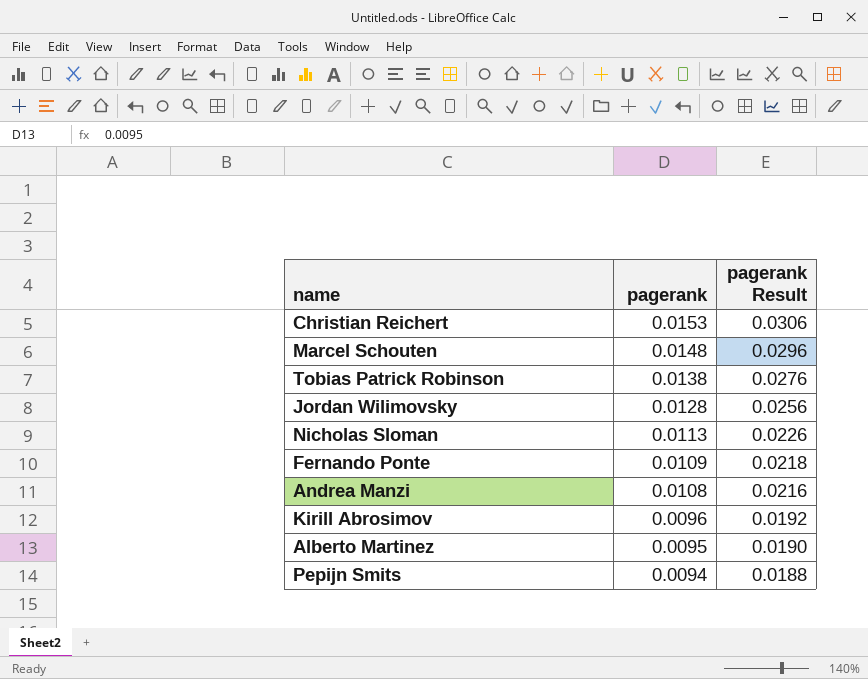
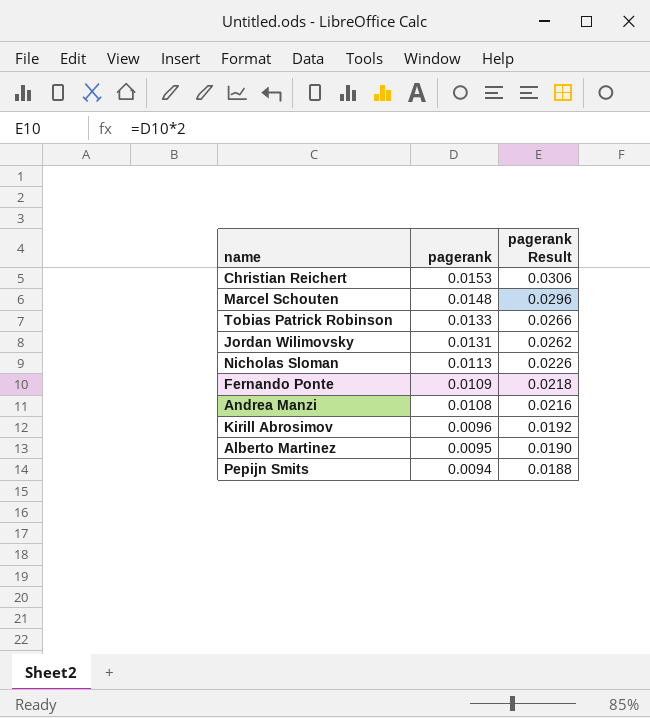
Tobias Patrick Robinson | pagerank: 0.0138 -> 0.0133
Tobias Patrick Robinson | pagerank Result: 0.0276 -> 0.0266
Jordan Wilimovsky | pagerank: 0.0128 -> 0.0131
Jordan Wilimovsky | pagerank Result: 0.0256 -> 0.0262

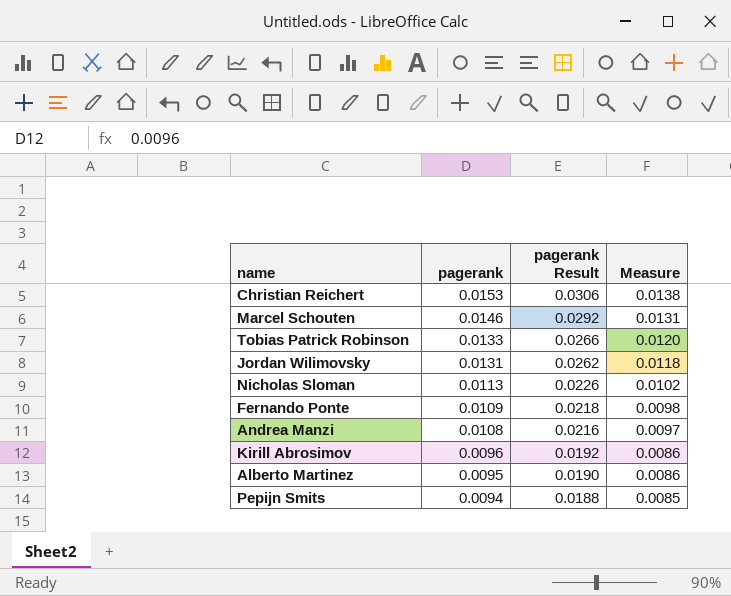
column Measure | formula: none -> [pagerank] * 0.9
Marcel Schouten | pagerank: 0.0148 -> 0.0146
Marcel Schouten | pagerank Result: 0.0296 -> 0.0292

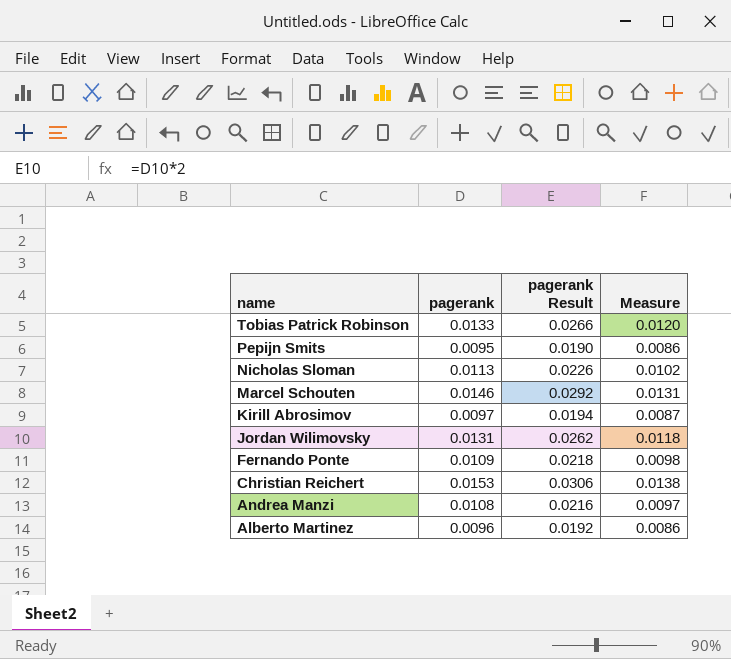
row order: pagerank descending -> name descending
Pepijn Smits | pagerank: 0.0094 -> 0.0095
Pepijn Smits | pagerank Result: 0.0188 -> 0.0190
Pepijn Smits | Measure: 0.0085 -> 0.0086
Kirill Abrosimov | pagerank: 0.0096 -> 0.0097
Kirill Abrosimov | pagerank Result: 0.0192 -> 0.0194
Kirill Abrosimov | Measure: 0.0086 -> 0.0087
Alberto Martinez | pagerank: 0.0095 -> 0.0096
Alberto Martinez | pagerank Result: 0.0190 -> 0.0192

